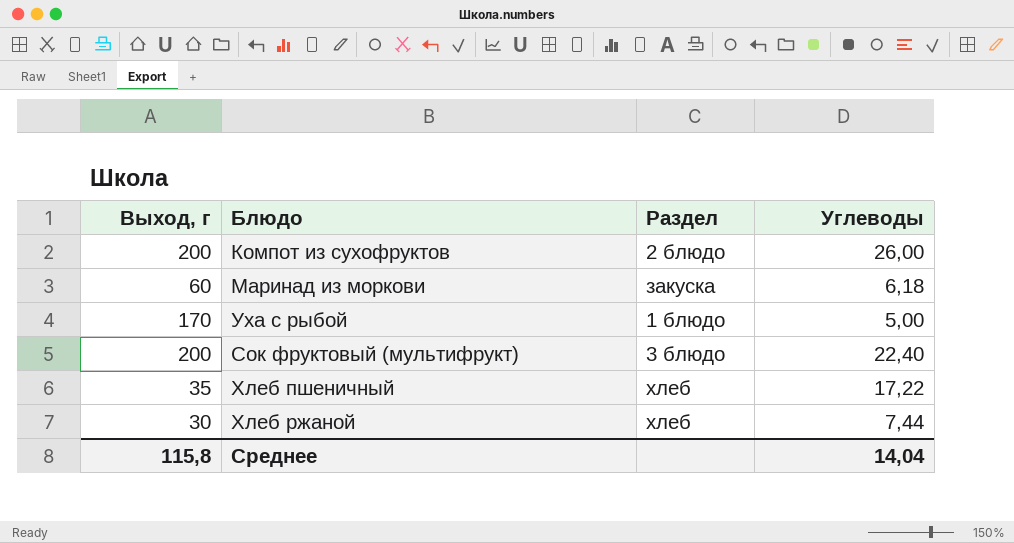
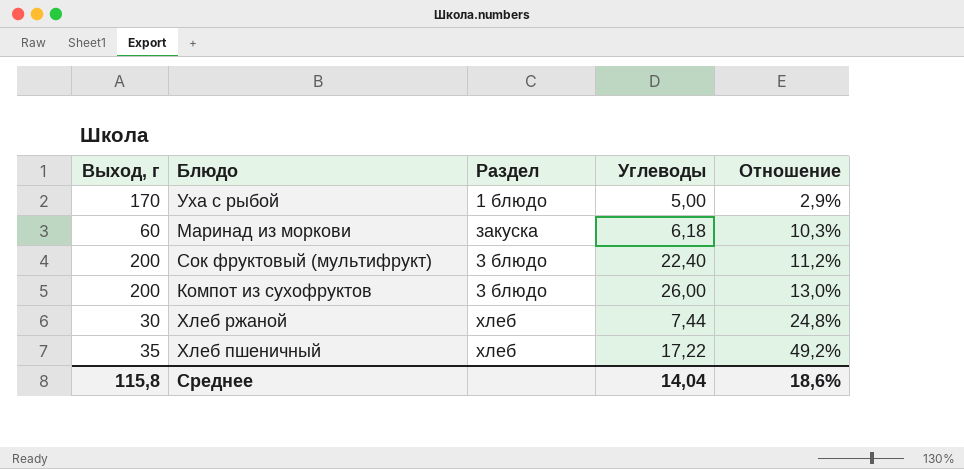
row order: none -> Отношение ascending
column Отношение | formula: none -> [Углеводы] / [Выход, г]
Компот из сухофруктов | Раздел: 2 блюдо -> 3 блюдо

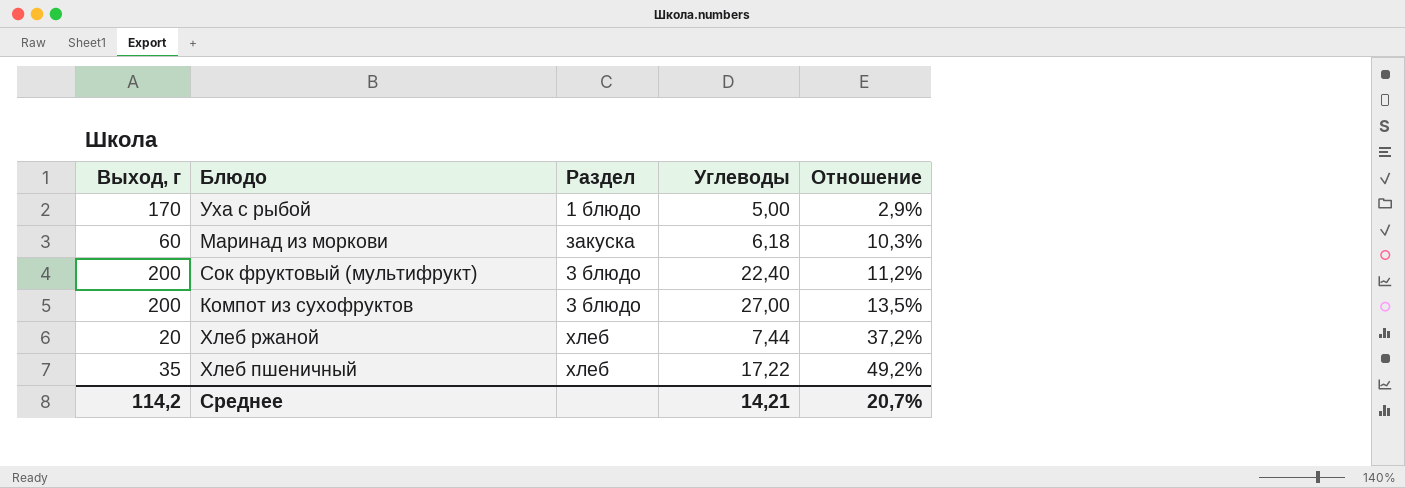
Компот из сухофруктов | Углеводы: 26,00 -> 27,00
Компот из сухофруктов | Отношение: 13,0% -> 13,5%
Хлеб ржаной | Выход, г: 30 -> 20
Хлеб ржаной | Отношение: 24,8% -> 37,2%
Среднее | Выход, г: 115,8 -> 114,2
Среднее | Углеводы: 14,04 -> 14,21
Среднее | Отношение: 18,6% -> 20,7%

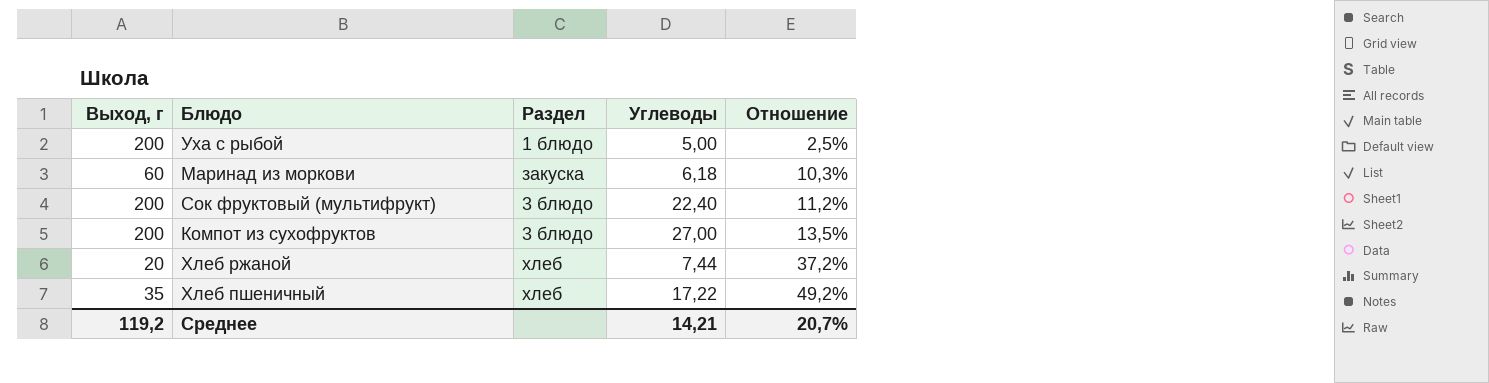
Уха с рыбой | Выход, г: 170 -> 200
Уха с рыбой | Отношение: 2,9% -> 2,5%
Среднее | Выход, г: 114,2 -> 119,2

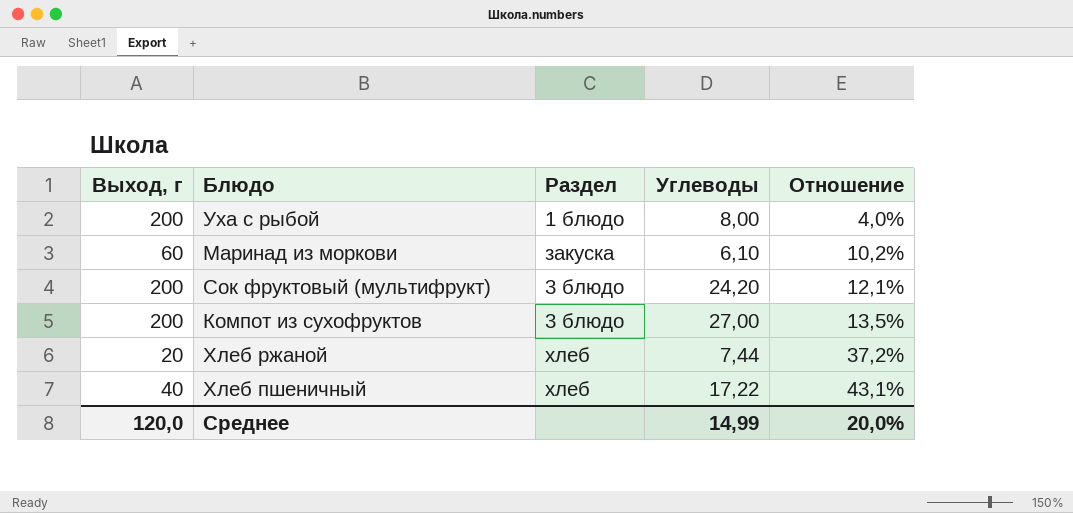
Уха с рыбой | Углеводы: 5,00 -> 8,00
Уха с рыбой | Отношение: 2,5% -> 4,0%
Маринад из моркови | Углеводы: 6,18 -> 6,10
Маринад из моркови | Отношение: 10,3% -> 10,2%
Сок фруктовый (мультифрукт) | Углеводы: 22,40 -> 24,20
Сок фруктовый (мультифрукт) | Отношение: 11,2% -> 12,1%
Хлеб пшеничный | Выход, г: 35 -> 40
Хлеб пшеничный | Отношение: 49,2% -> 43,1%
Среднее | Выход, г: 119,2 -> 120,0
Среднее | Углеводы: 14,21 -> 14,99
Среднее | Отношение: 20,7% -> 20,0%

